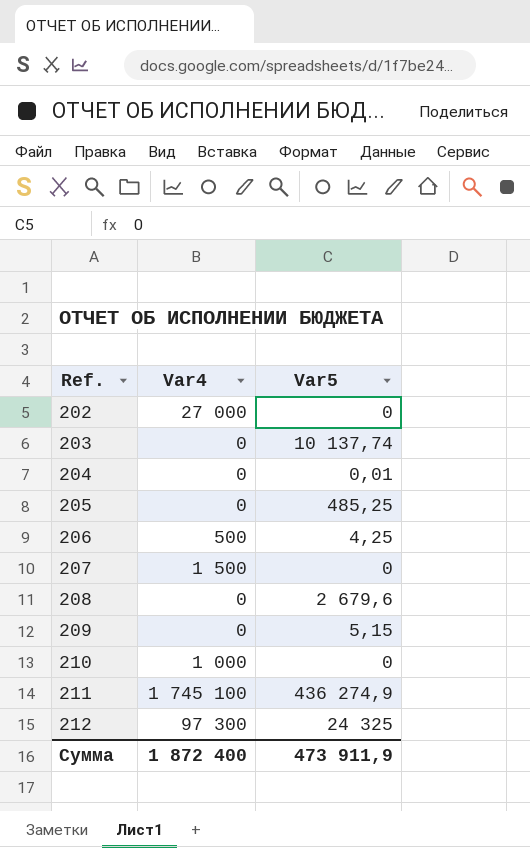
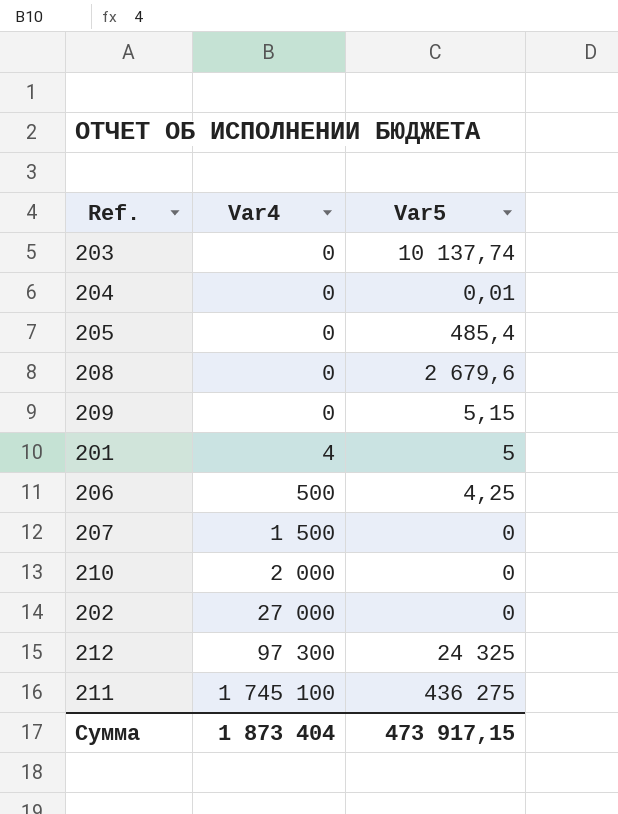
row order: Ref. ascending -> Var4 ascending
205 | Var5: 485,25 -> 485,4
row 201: none -> 4 | 5
210 | Var4: 1 000 -> 2 000
211 | Var5: 436 274,9 -> 436 275
Сумма | Var4: 1 872 400 -> 1 873 404
Сумма | Var5: 473 911,9 -> 473 917,15

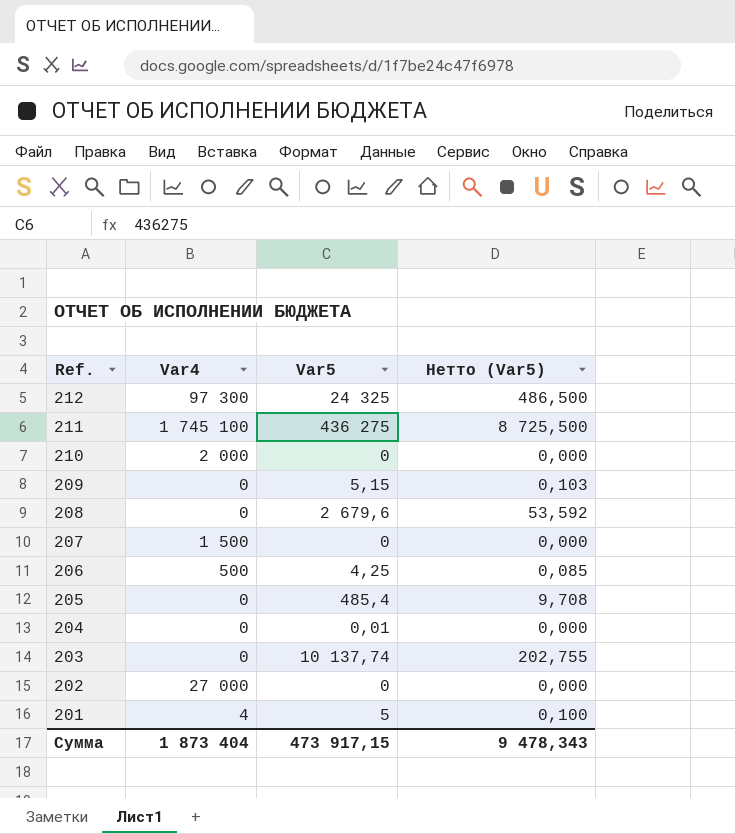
row order: Var4 ascending -> Ref. descending
column Нетто (Var5) | formula: none -> [Var5] * 0,02

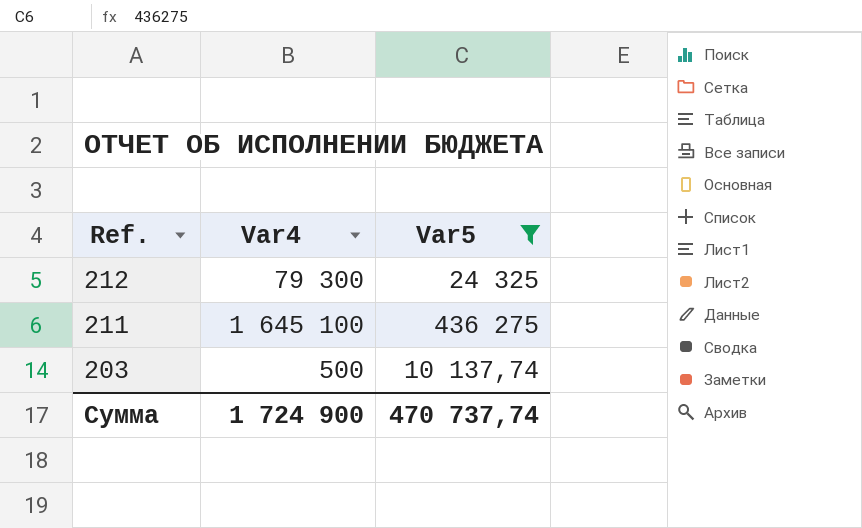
filter: none -> Var5 >= 10 137,74
column Нетто (Var5) | formula: [Var5] * 0,02 -> none
212 | Var4: 97 300 -> 79 300
211 | Var4: 1 745 100 -> 1 645 100
203 | Var4: 0 -> 500
Сумма | Var4: 1 873 404 -> 1 724 900
Сумма | Var5: 473 917,15 -> 470 737,74

